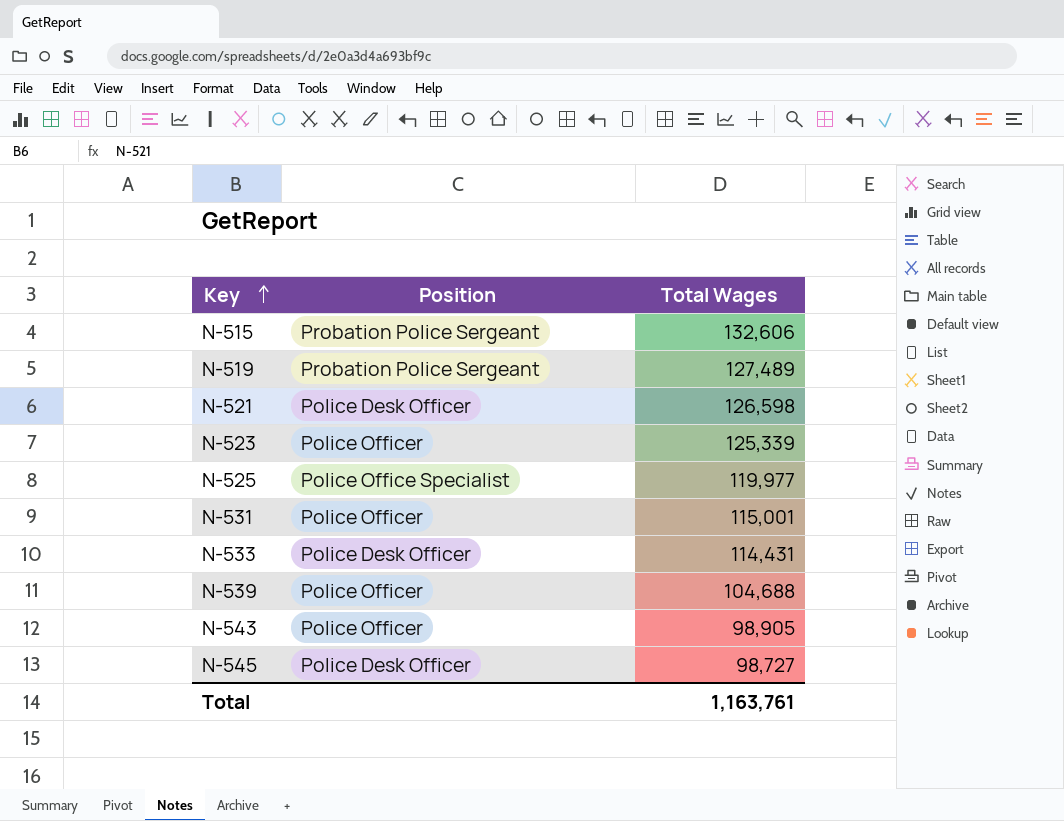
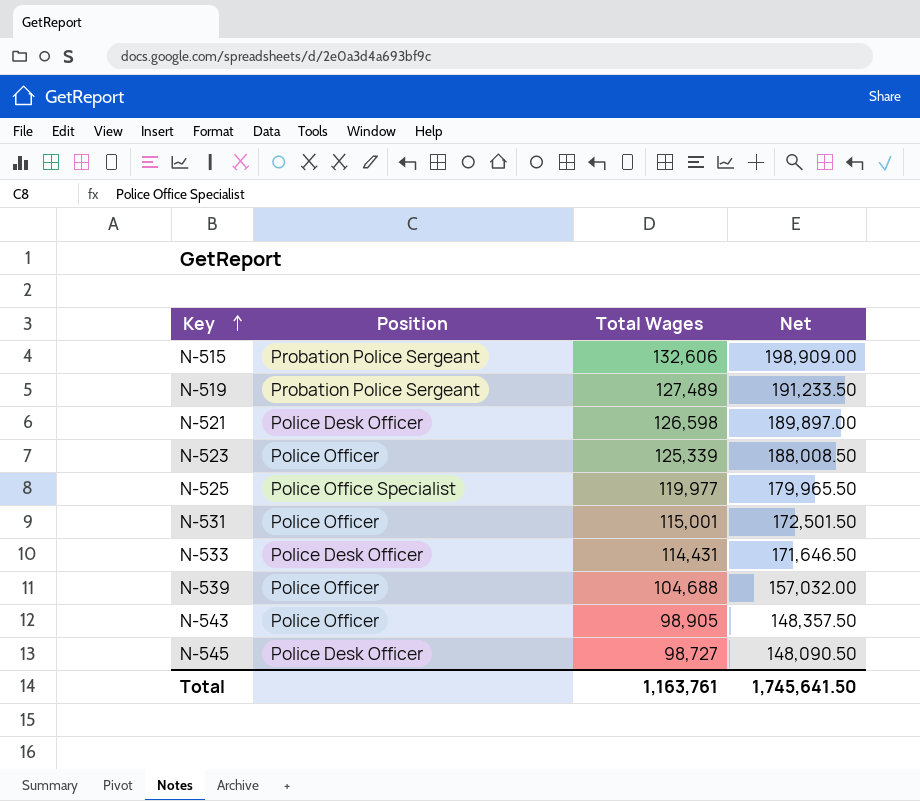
column Net | formula: none -> [Total Wages] * 1.5

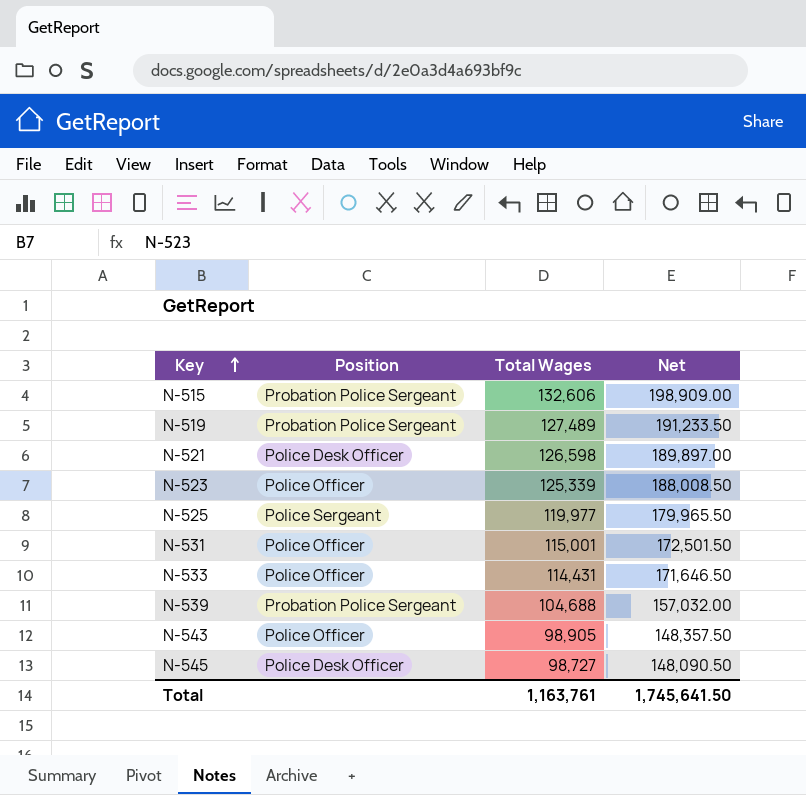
N-525 | Position: Police Office Specialist -> Police Sergeant
N-533 | Position: Police Desk Officer -> Police Officer
N-539 | Position: Police Officer -> Probation Police Sergeant

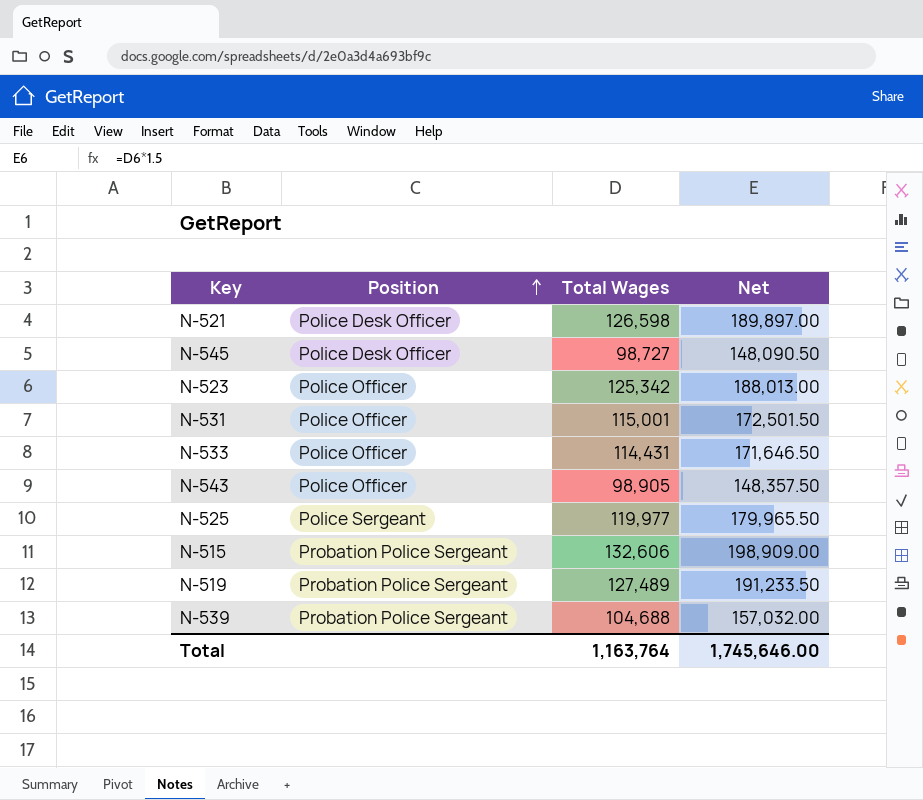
row order: Key ascending -> Position ascending
N-523 | Total Wages: 125,339 -> 125,342
N-523 | Net: 188,008.50 -> 188,013.00
Total | Total Wages: 1,163,761 -> 1,163,764
Total | Net: 1,745,641.50 -> 1,745,646.00

